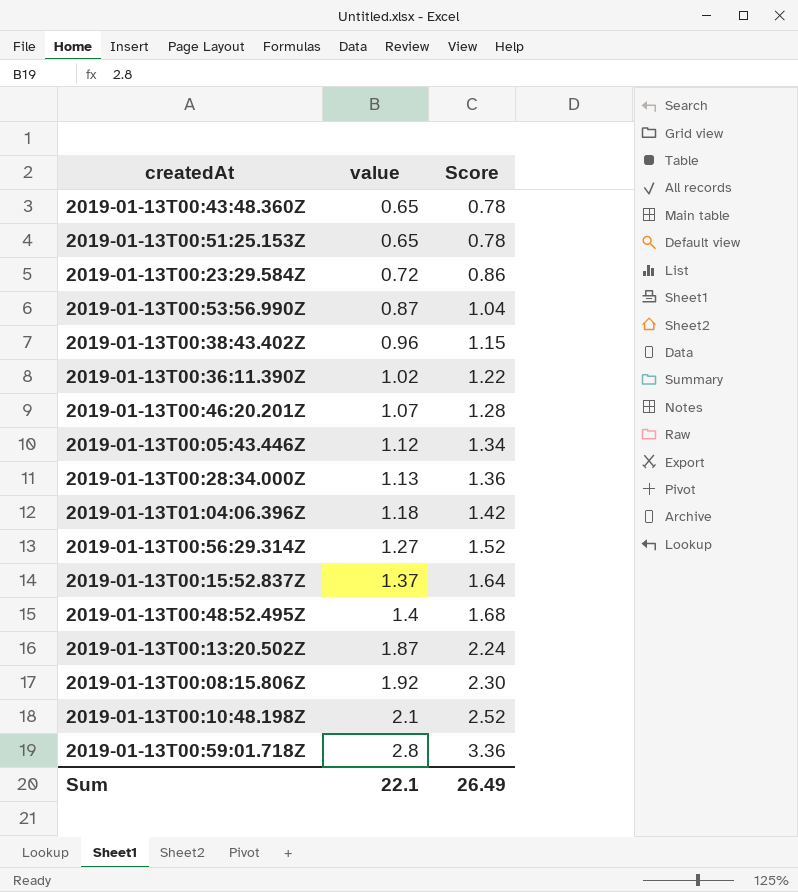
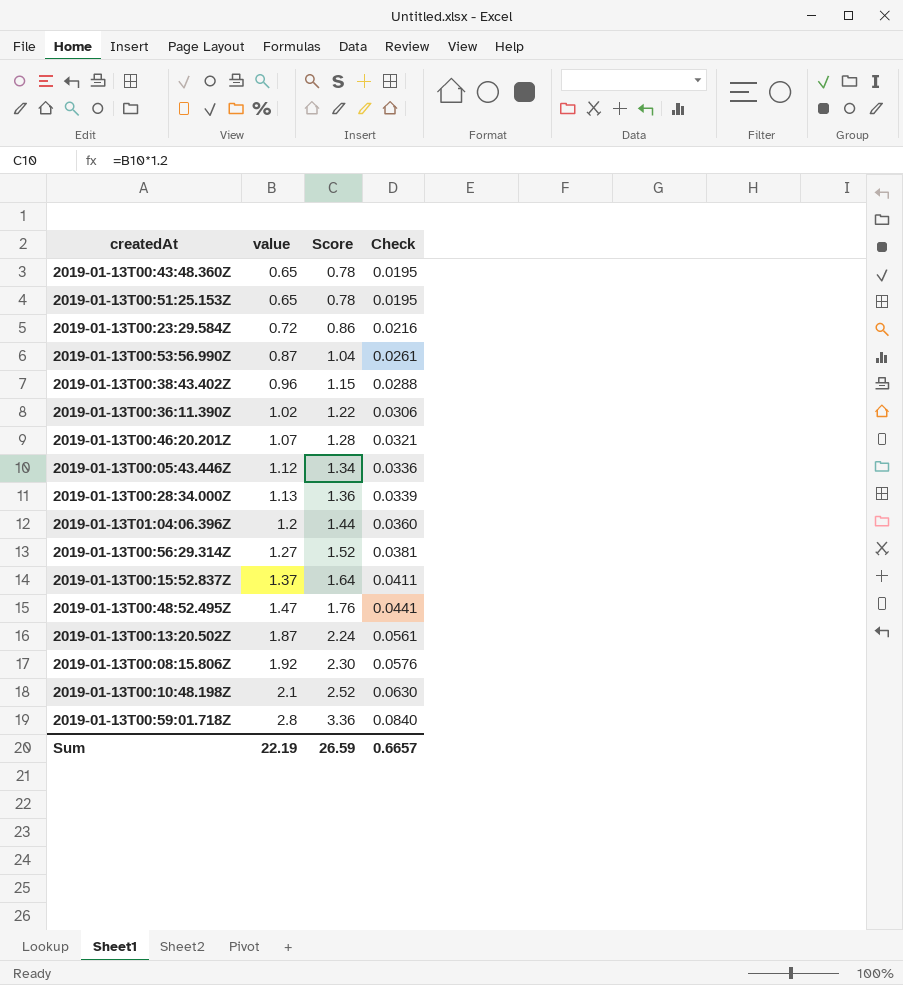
column Check | formula: none -> [value] * 0.03
2019-01-13T01:04:06.396Z | value: 1.18 -> 1.2
2019-01-13T01:04:06.396Z | Score: 1.42 -> 1.44
2019-01-13T00:48:52.495Z | value: 1.4 -> 1.47
2019-01-13T00:48:52.495Z | Score: 1.68 -> 1.76
Sum | value: 22.1 -> 22.19
Sum | Score: 26.49 -> 26.59

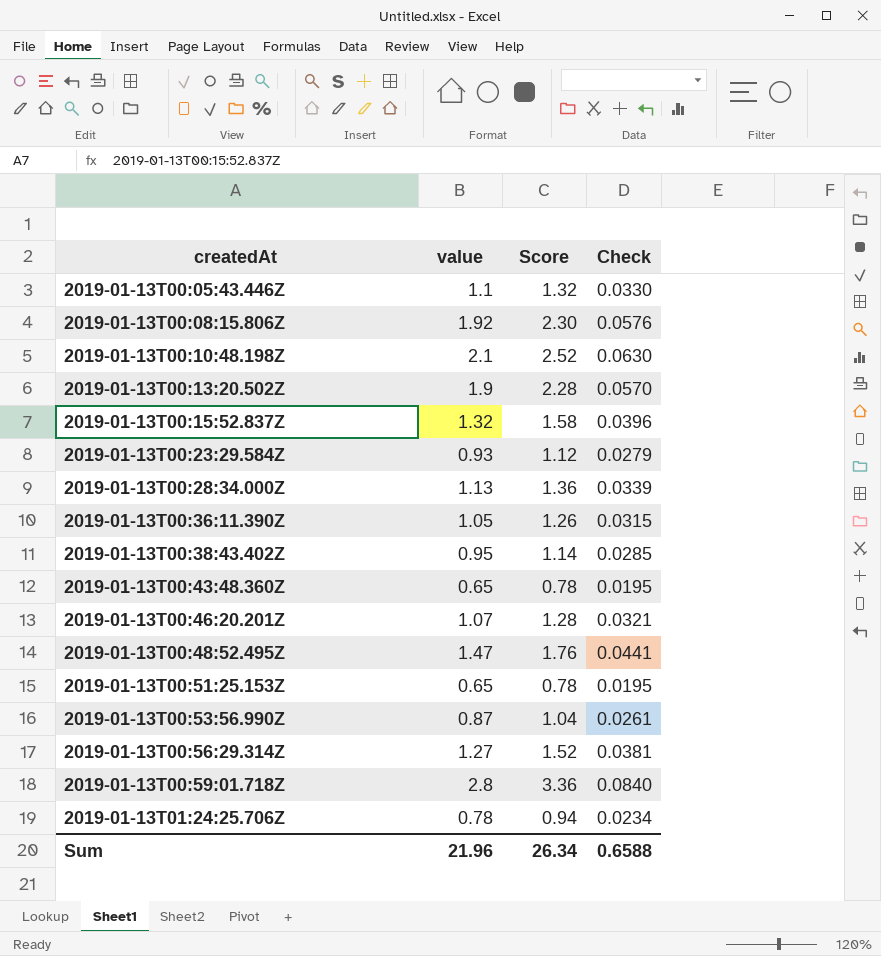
row order: value ascending -> createdAt ascending
row 2019-01-13T01:04:06.396Z: 1.2 | 1.44 | 0.0360 -> none
2019-01-13T00:05:43.446Z | value: 1.12 -> 1.1
2019-01-13T00:05:43.446Z | Score: 1.34 -> 1.32
2019-01-13T00:05:43.446Z | Check: 0.0336 -> 0.0330
2019-01-13T00:13:20.502Z | value: 1.87 -> 1.9
2019-01-13T00:13:20.502Z | Score: 2.24 -> 2.28
2019-01-13T00:13:20.502Z | Check: 0.0561 -> 0.0570
2019-01-13T00:15:52.837Z | value: 1.37 -> 1.32
2019-01-13T00:15:52.837Z | Score: 1.64 -> 1.58
2019-01-13T00:15:52.837Z | Check: 0.0411 -> 0.0396
2019-01-13T00:23:29.584Z | value: 0.72 -> 0.93
2019-01-13T00:23:29.584Z | Score: 0.86 -> 1.12
2019-01-13T00:23:29.584Z | Check: 0.0216 -> 0.0279
2019-01-13T00:36:11.390Z | value: 1.02 -> 1.05
2019-01-13T00:36:11.390Z | Score: 1.22 -> 1.26
2019-01-13T00:36:11.390Z | Check: 0.0306 -> 0.0315
2019-01-13T00:38:43.402Z | value: 0.96 -> 0.95
2019-01-13T00:38:43.402Z | Score: 1.15 -> 1.14
2019-01-13T00:38:43.402Z | Check: 0.0288 -> 0.0285
row 2019-01-13T01:24:25.706Z: none -> 0.78 | 0.94 | 0.0234
Sum | value: 22.19 -> 21.96
Sum | Score: 26.59 -> 26.34
Sum | Check: 0.6657 -> 0.6588

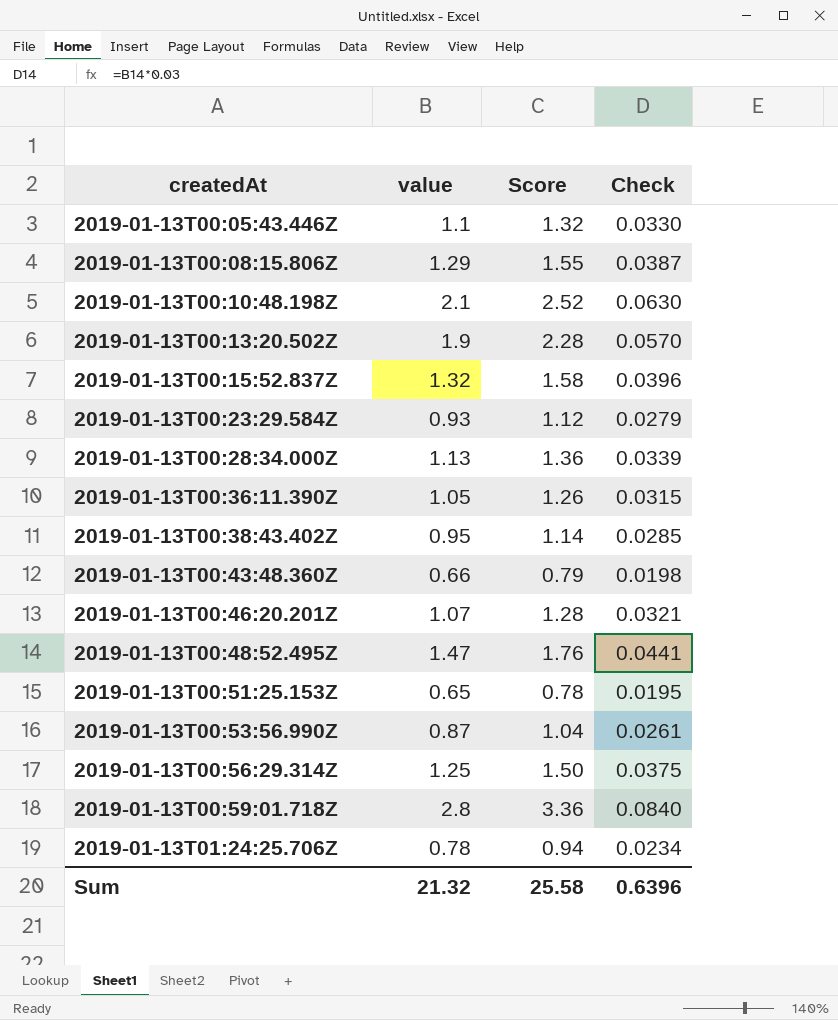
2019-01-13T00:08:15.806Z | value: 1.92 -> 1.29
2019-01-13T00:08:15.806Z | Score: 2.30 -> 1.55
2019-01-13T00:08:15.806Z | Check: 0.0576 -> 0.0387
2019-01-13T00:43:48.360Z | value: 0.65 -> 0.66
2019-01-13T00:43:48.360Z | Score: 0.78 -> 0.79
2019-01-13T00:43:48.360Z | Check: 0.0195 -> 0.0198
2019-01-13T00:56:29.314Z | value: 1.27 -> 1.25
2019-01-13T00:56:29.314Z | Score: 1.52 -> 1.50
2019-01-13T00:56:29.314Z | Check: 0.0381 -> 0.0375
Sum | value: 21.96 -> 21.32
Sum | Score: 26.34 -> 25.58
Sum | Check: 0.6588 -> 0.6396

